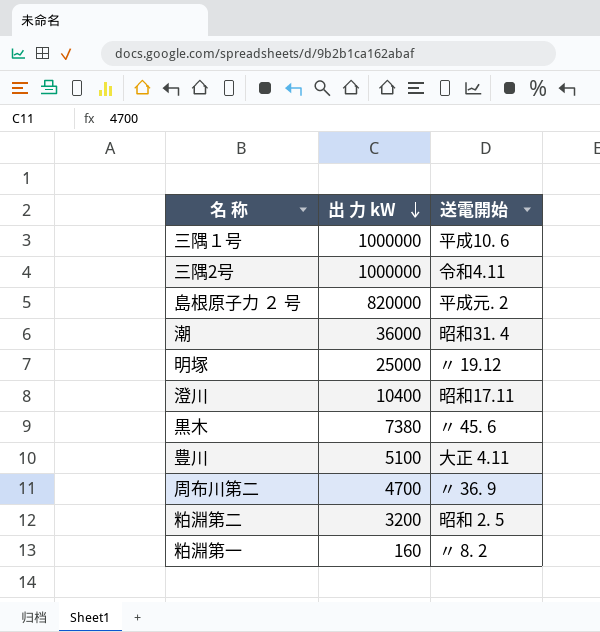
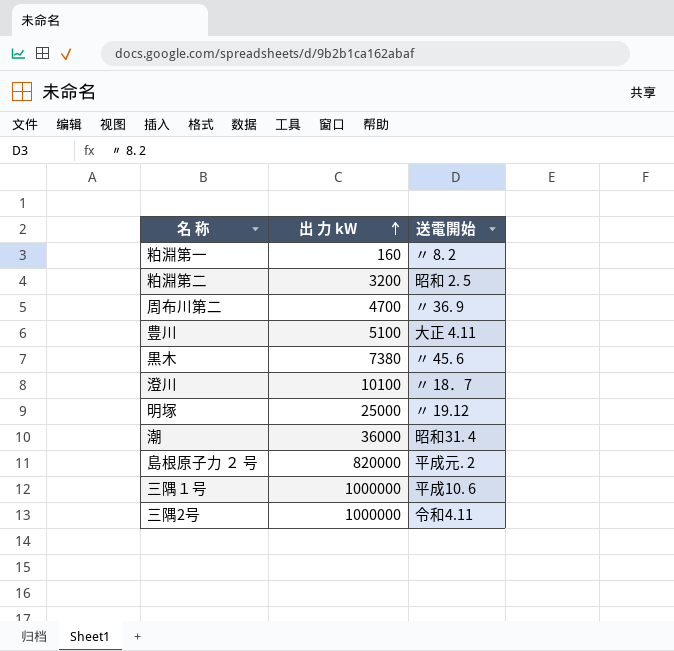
row order: 出 力 kW descending -> 出 力 kW ascending
澄川 | 出 力 kW: 10400 -> 10100
澄川 | 送電開始: 昭和17.11 -> 〃 18．7

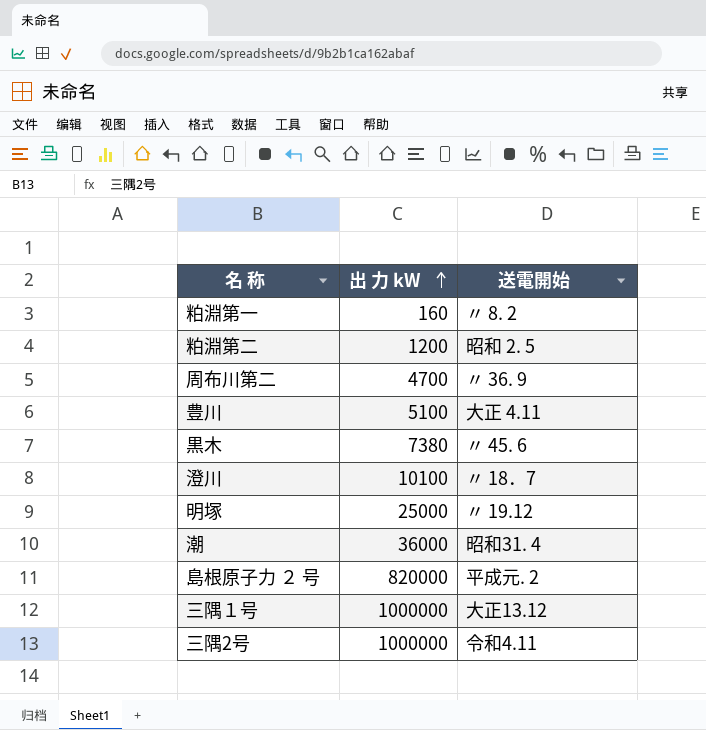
粕淵第二 | 出 力 kW: 3200 -> 1200
三隅１号 | 送電開始: 平成10. 6 -> 大正13.12

